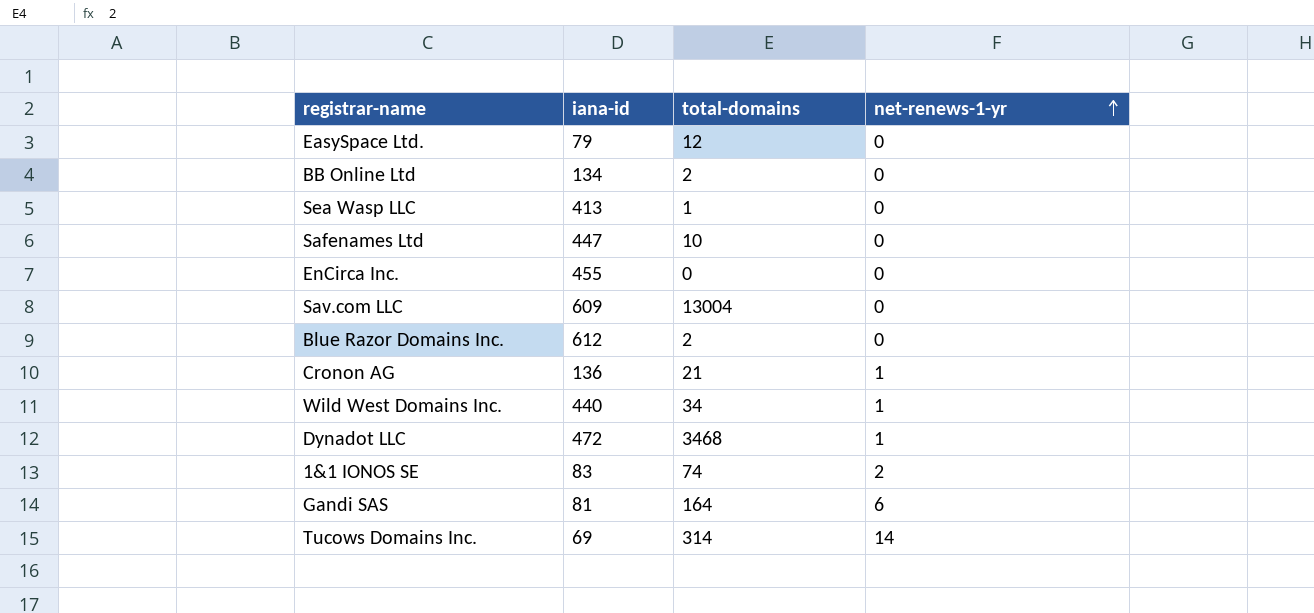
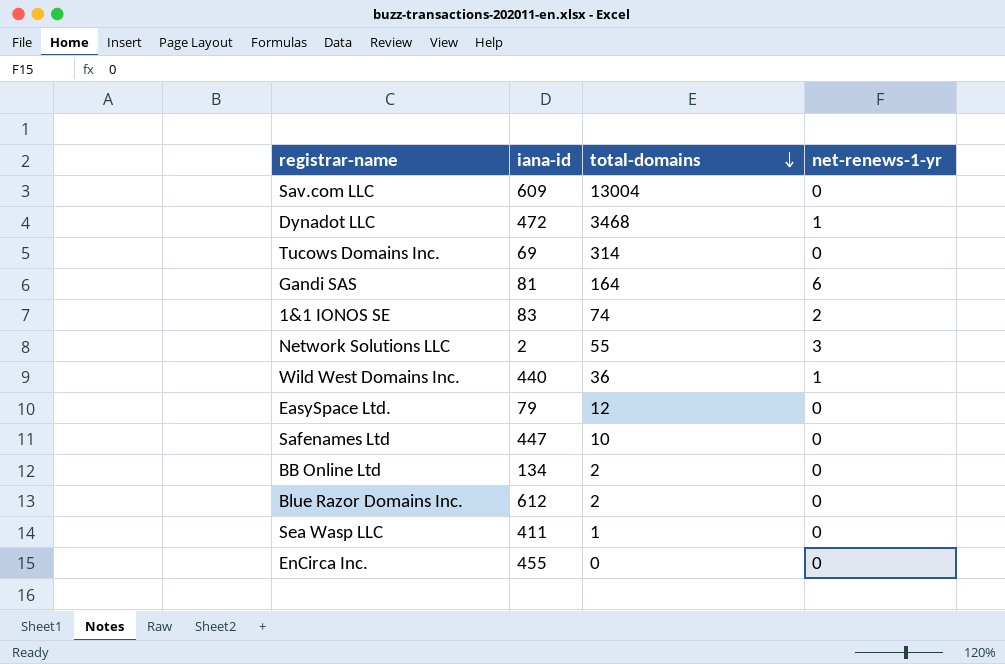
row order: net-renews-1-yr ascending -> total-domains descending
row Cronon AG: 136 | 21 | 1 -> none
Tucows Domains Inc. | net-renews-1-yr: 14 -> 0
row Network Solutions LLC: none -> 2 | 55 | 3
Wild West Domains Inc. | total-domains: 34 -> 36
Sea Wasp LLC | iana-id: 413 -> 411

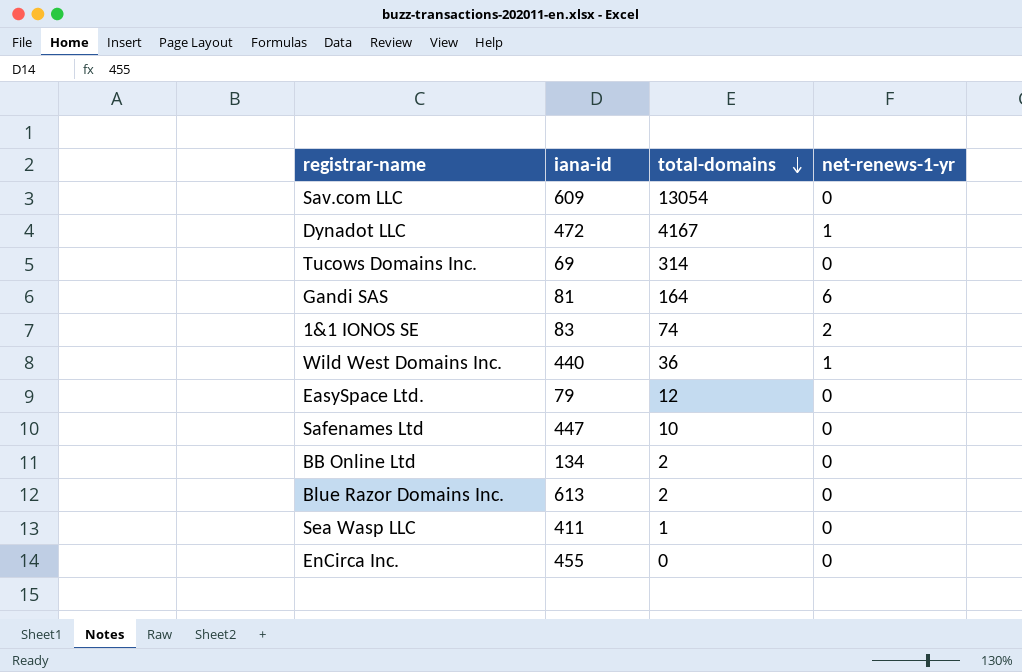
row Network Solutions LLC: 2 | 55 | 3 -> none
Sav.com LLC | total-domains: 13004 -> 13054
Dynadot LLC | total-domains: 3468 -> 4167
Blue Razor Domains Inc. | iana-id: 612 -> 613

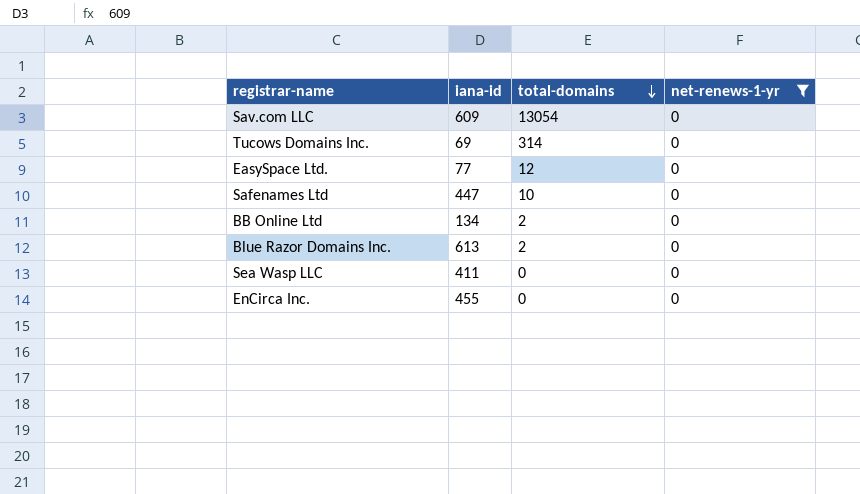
filter: none -> net-renews-1-yr = 0
EasySpace Ltd. | iana-id: 79 -> 77
Sea Wasp LLC | total-domains: 1 -> 0

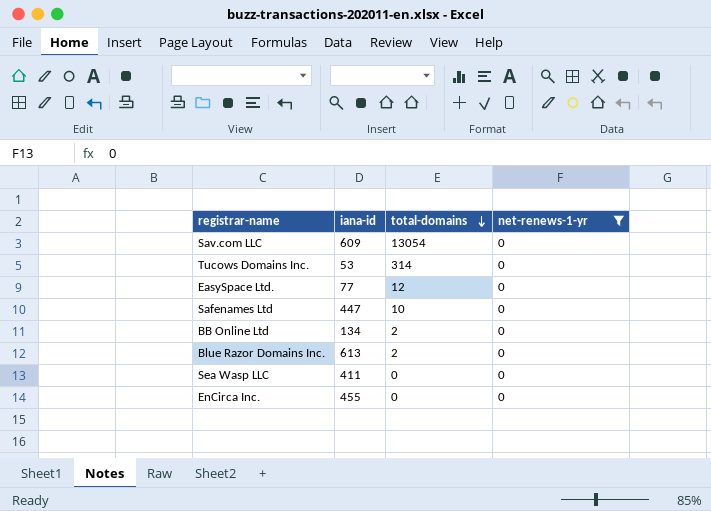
Tucows Domains Inc. | iana-id: 69 -> 53

